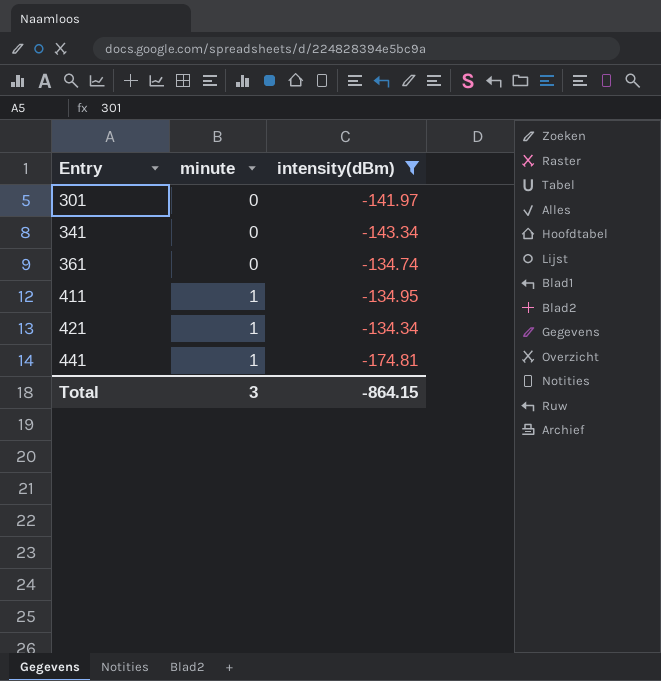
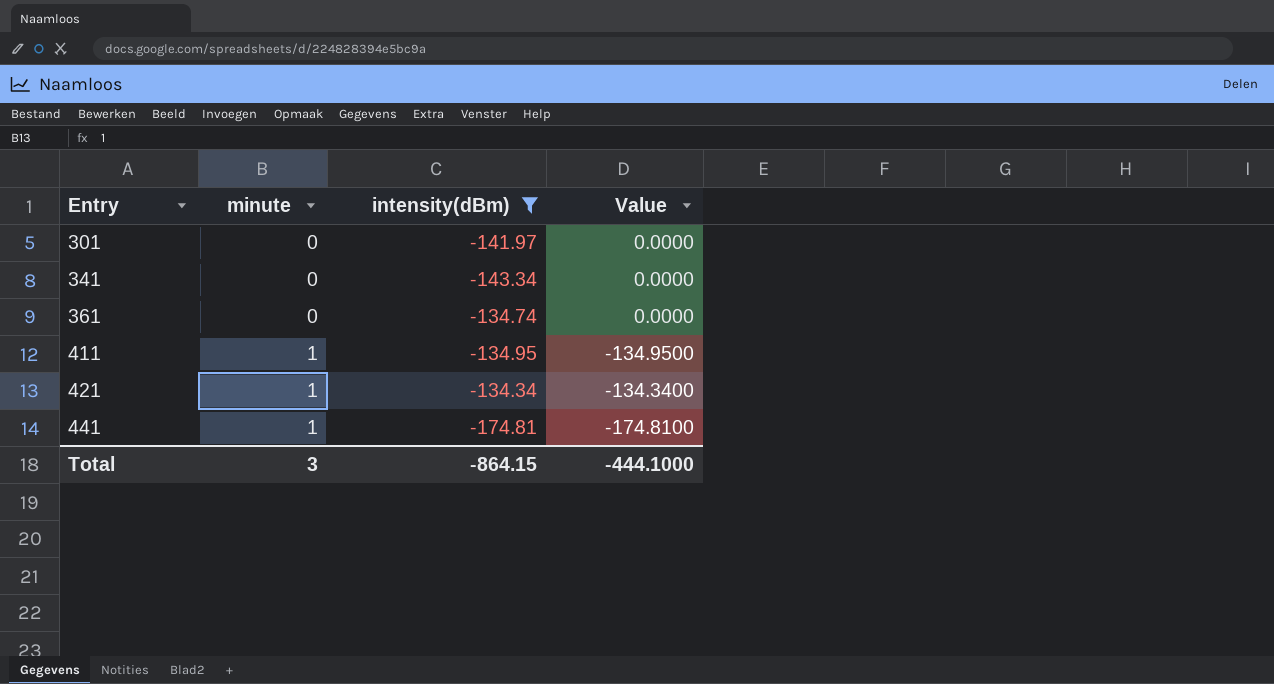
column Value | formula: none -> [minute] * [intensity(dBm)]

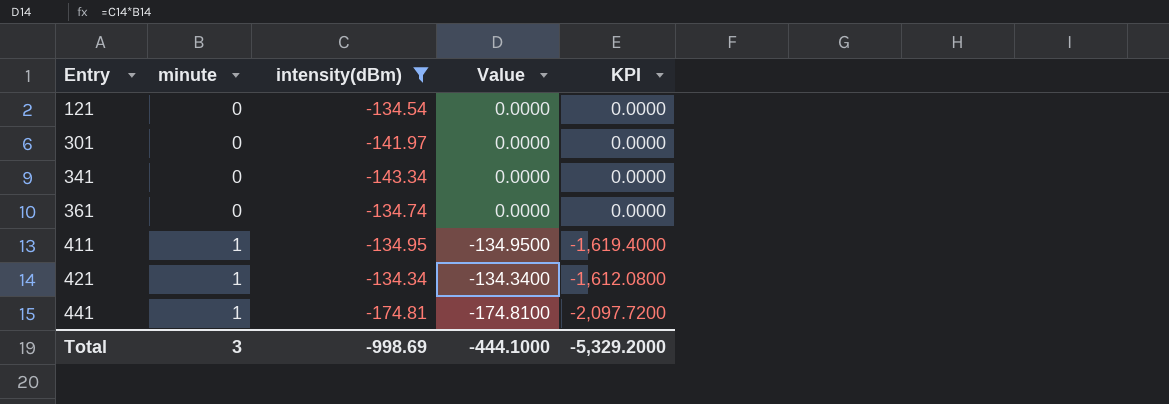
column KPI | formula: none -> [Value] * 12
row 121: none -> 0 | -134.54 | 0.0000 | 0.0000
Total | intensity(dBm): -864.15 -> -998.69

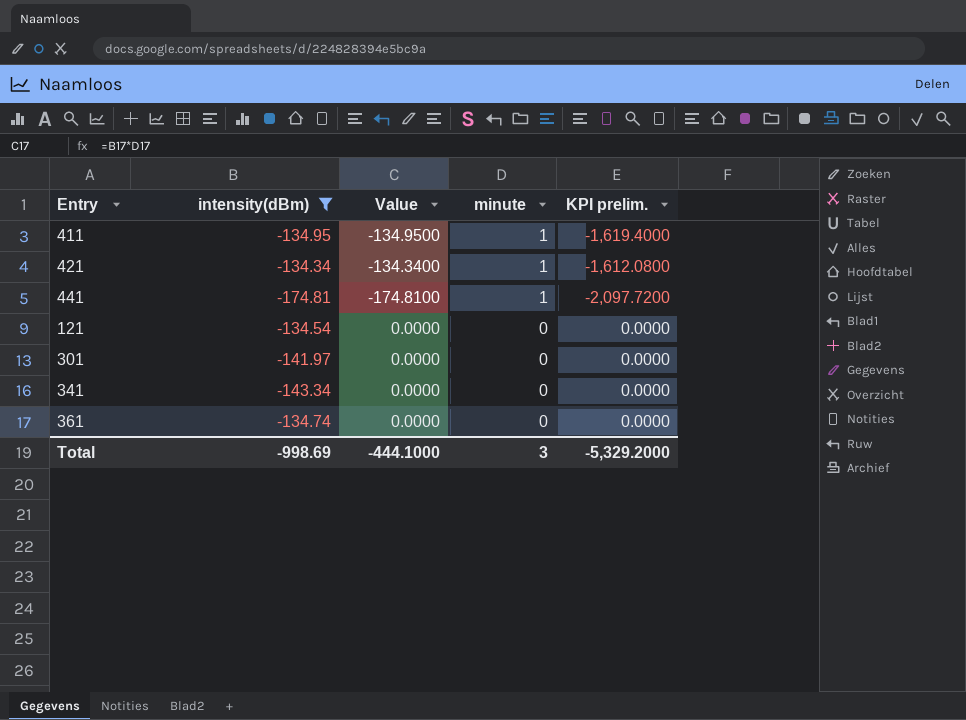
row order: Entry ascending -> minute descending
column minute | position: 2 -> 4
column name: KPI -> KPI prelim.

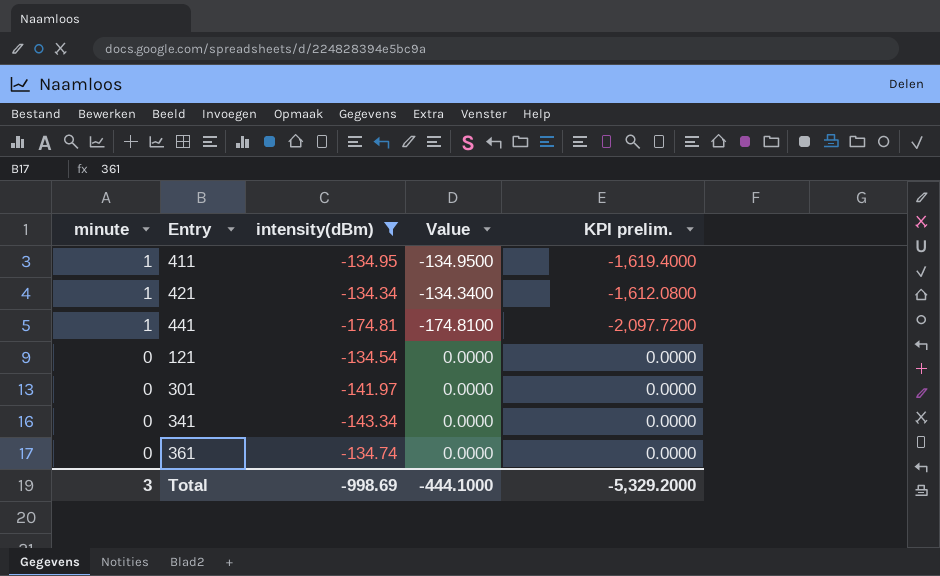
column minute | position: 4 -> 1

